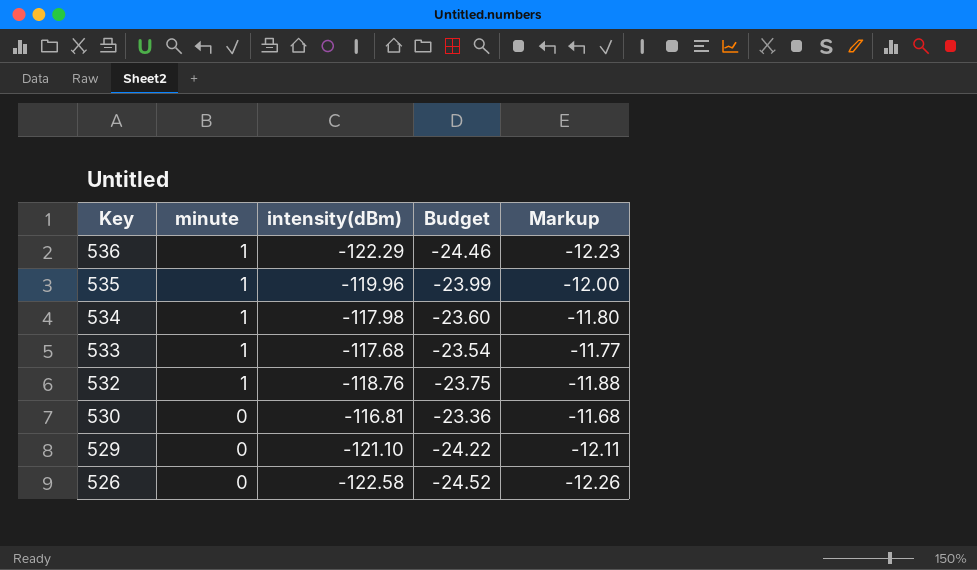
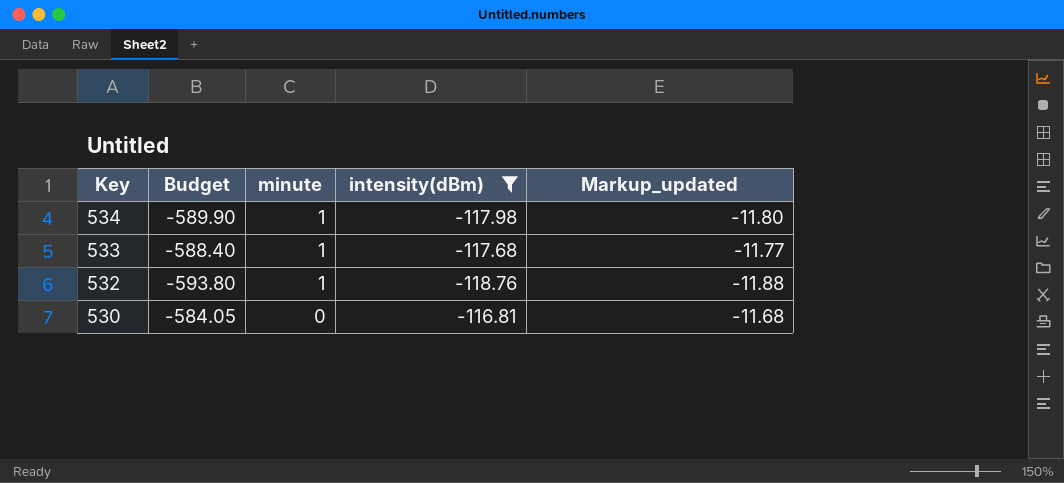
filter: none -> intensity(dBm) >= -118.76
column Budget | formula: [intensity(dBm)] * 0.2 -> [intensity(dBm)] * 5
column Budget | position: 4 -> 2
column name: Markup -> Markup_updated

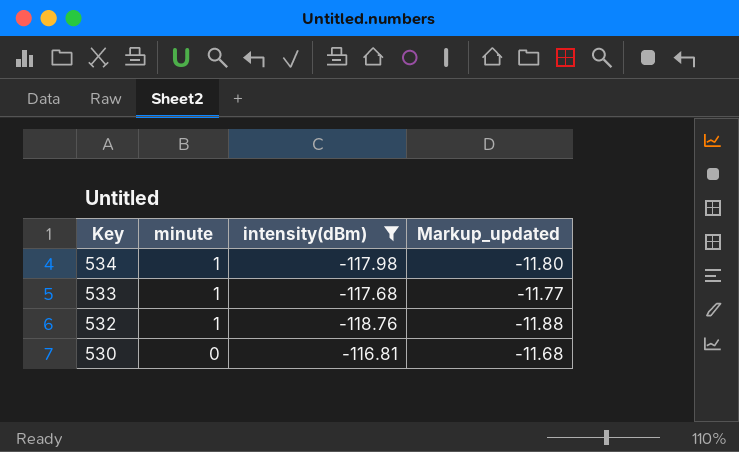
column Budget | formula: [intensity(dBm)] * 5 -> none

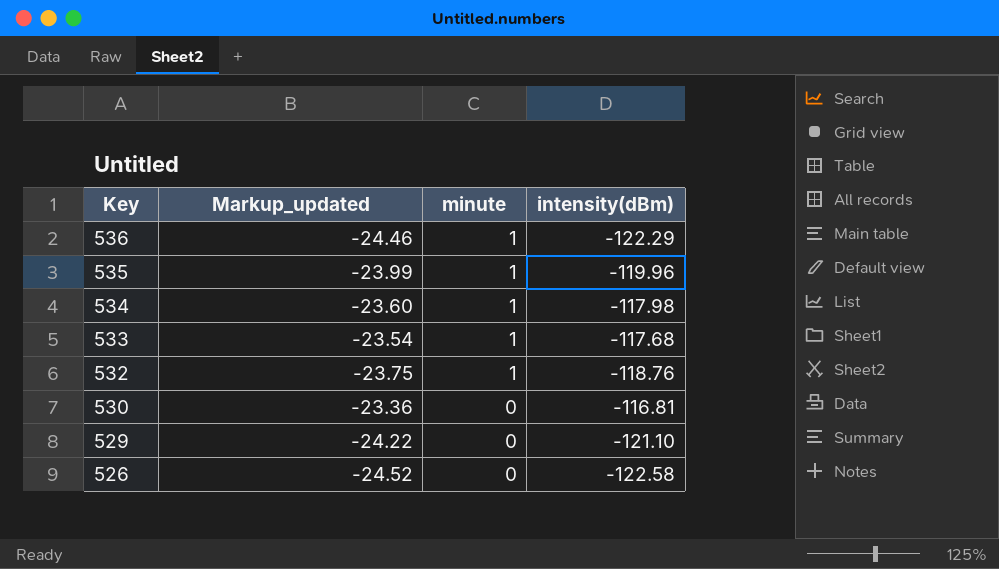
filter: intensity(dBm) >= -118.76 -> none
column Markup_updated | formula: [intensity(dBm)] * 0.1 -> [intensity(dBm)] * 0.2
column Markup_updated | position: 4 -> 2

